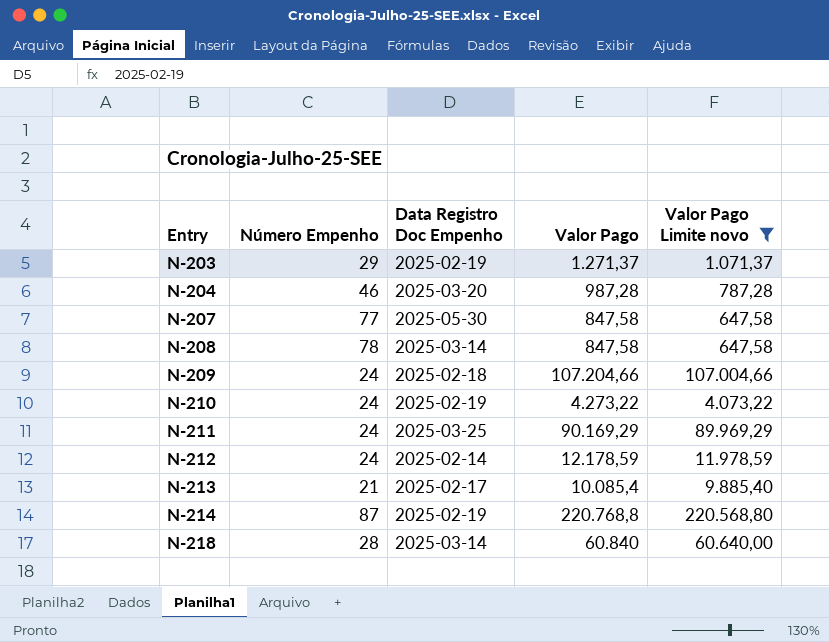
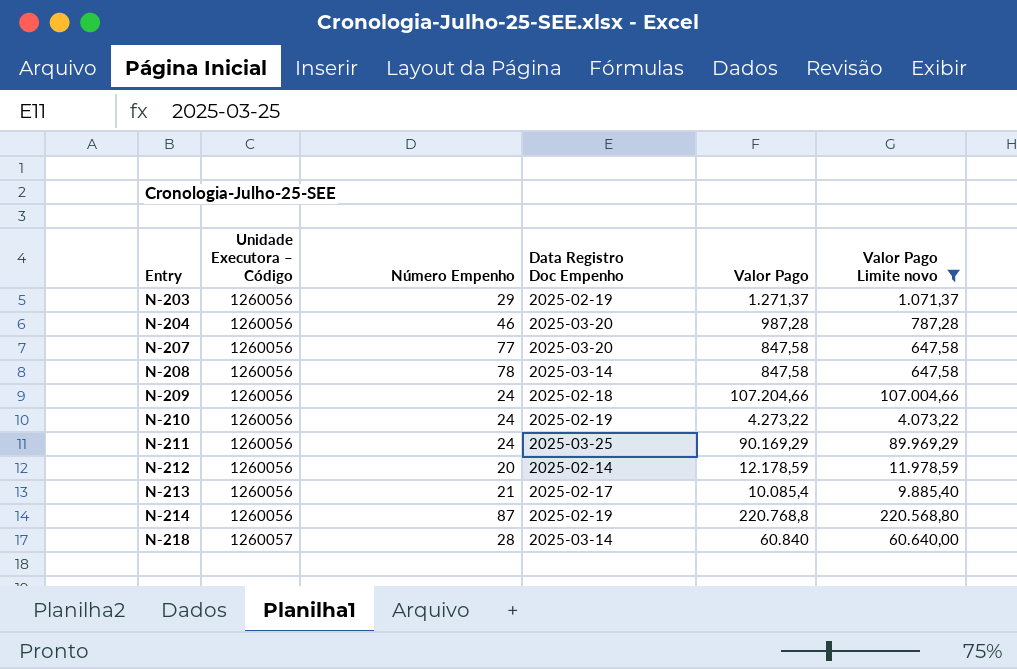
column Unidade Executora – Código | position: none -> 2
N-207 | Data Registro Doc Empenho: 2025-05-30 -> 2025-03-20
N-212 | Número Empenho: 24 -> 20

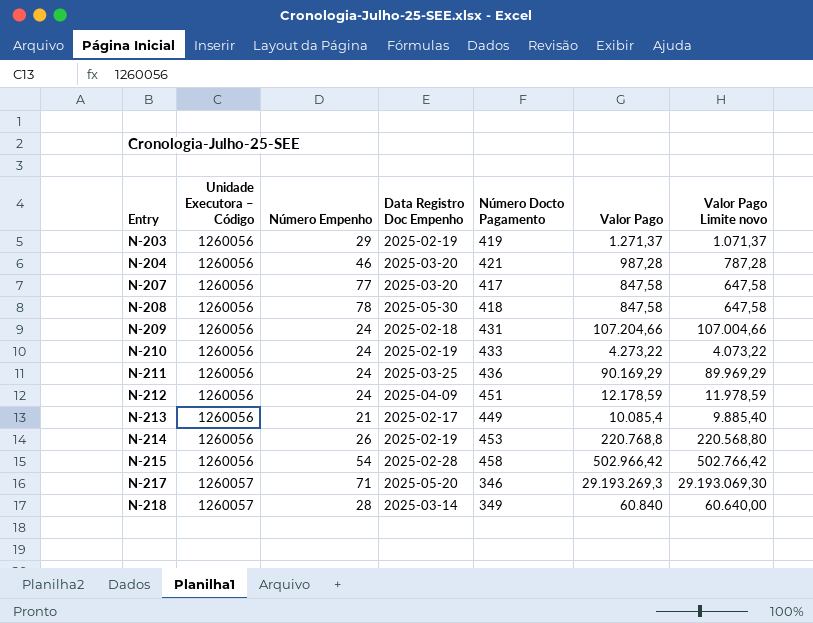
filter: Valor Pago Limite novo <= 220.568,80 -> none
column Número Docto Pagamento | position: none -> 5
N-208 | Data Registro Doc Empenho: 2025-03-14 -> 2025-05-30
N-212 | Número Empenho: 20 -> 24
N-212 | Data Registro Doc Empenho: 2025-02-14 -> 2025-04-09
N-214 | Número Empenho: 87 -> 26

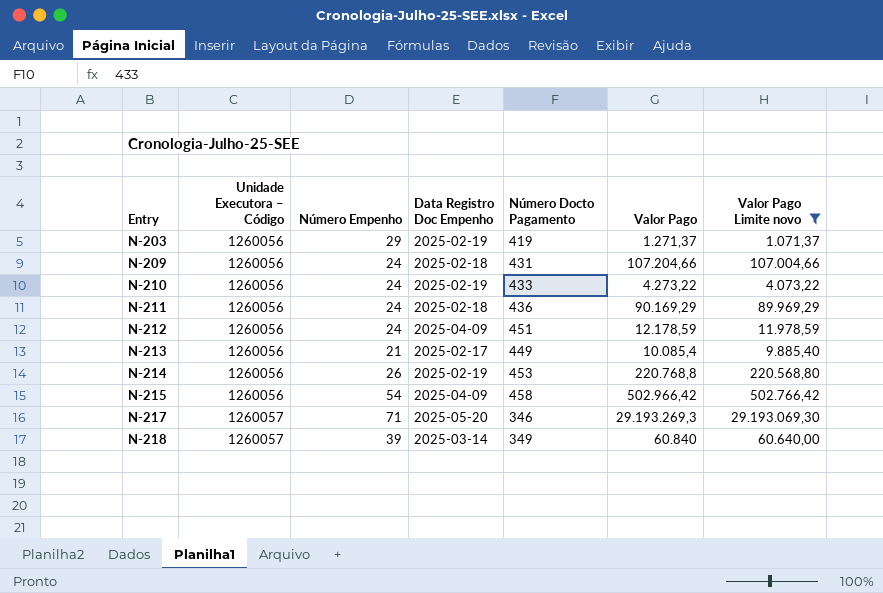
filter: none -> Valor Pago Limite novo >= 1.071,37
N-211 | Data Registro Doc Empenho: 2025-03-25 -> 2025-02-18
N-215 | Data Registro Doc Empenho: 2025-02-28 -> 2025-04-09
N-218 | Número Empenho: 28 -> 39

